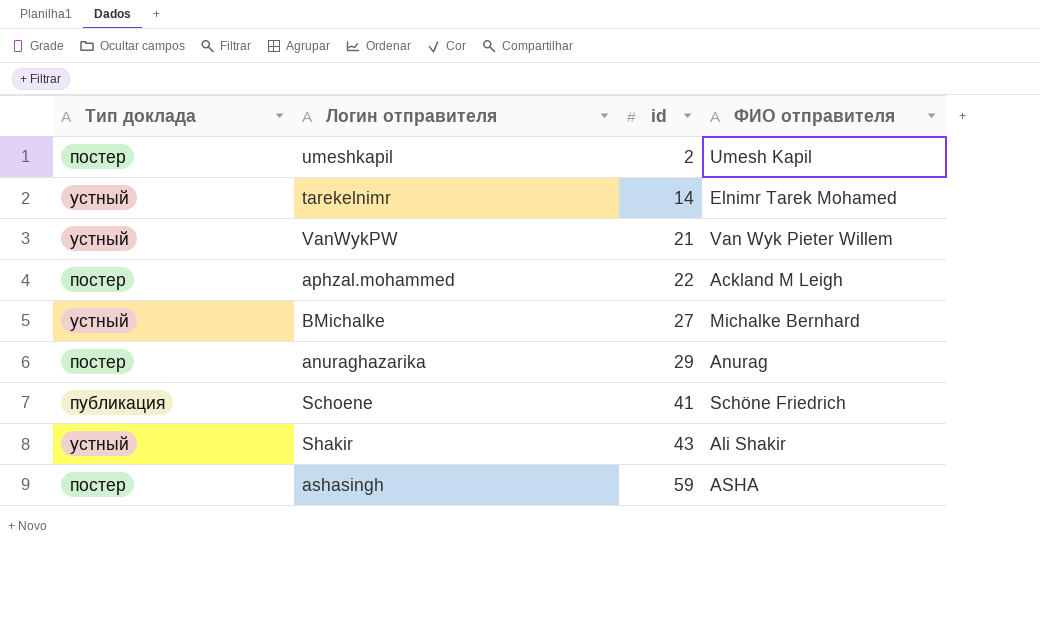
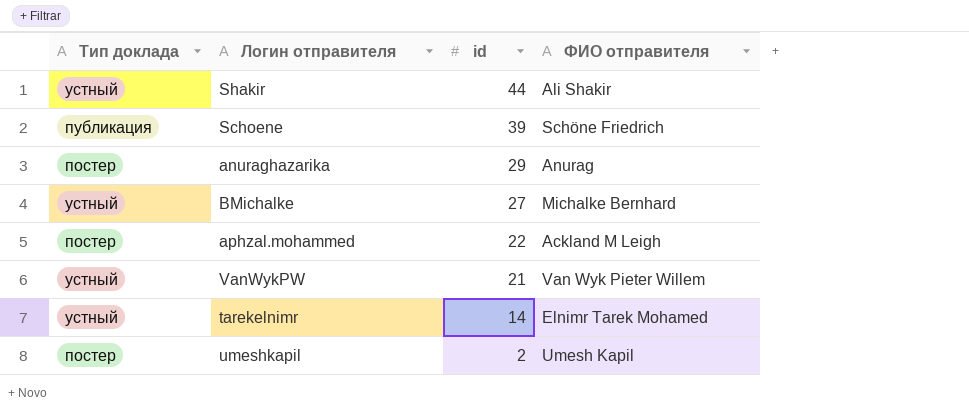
row order: id ascending -> id descending
row ashasingh: постер | 59 | ASHA -> none
Shakir | id: 43 -> 44
Schoene | id: 41 -> 39

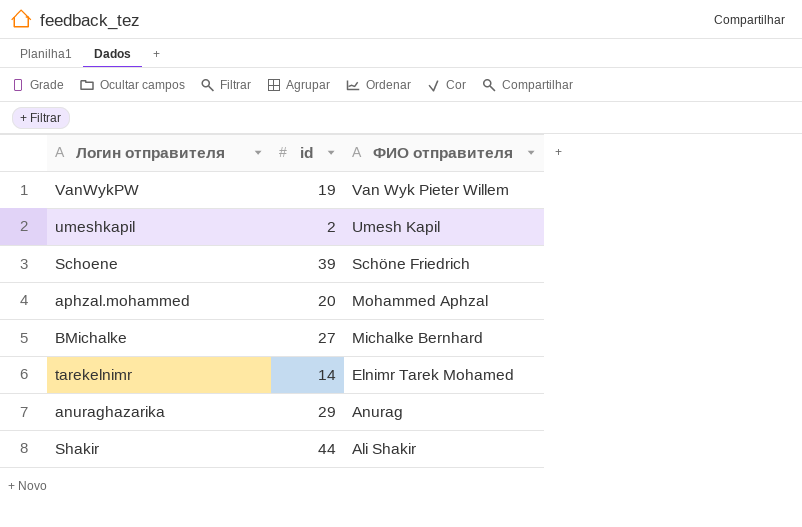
row order: id descending -> ФИО отправителя descending
column Тип доклада | position: 1 -> none
VanWykPW | id: 21 -> 19
aphzal.mohammed | id: 22 -> 20
aphzal.mohammed | ФИО отправителя: Ackland M Leigh -> Mohammed Aphzal

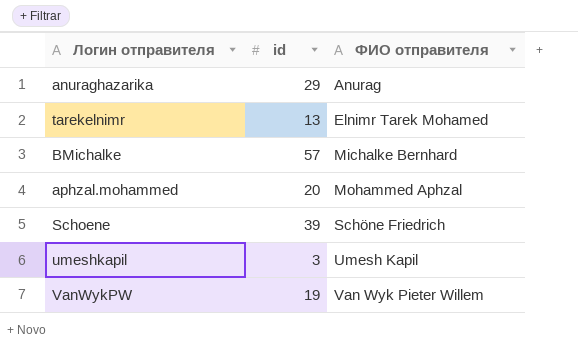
row order: ФИО отправителя descending -> ФИО отправителя ascending
row Shakir: 44 | Ali Shakir -> none
tarekelnimr | id: 14 -> 13
BMichalke | id: 27 -> 57
umeshkapil | id: 2 -> 3

